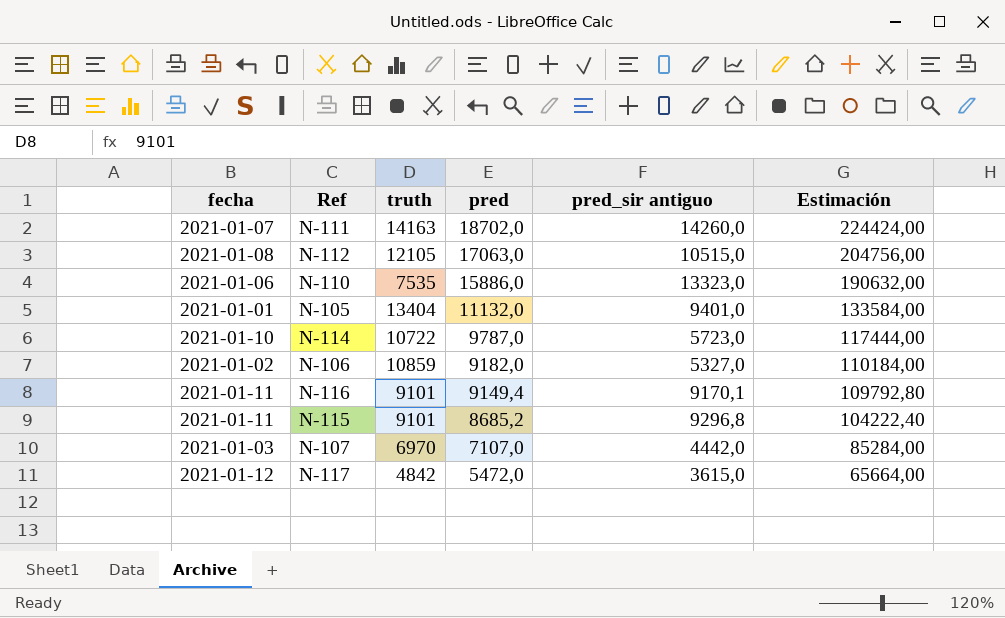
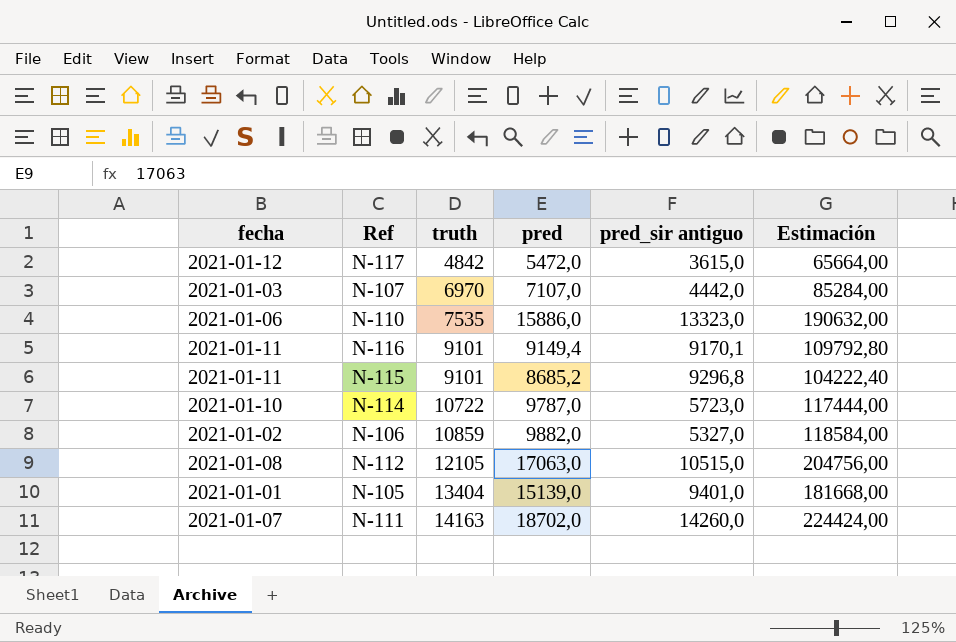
row order: pred descending -> truth ascending
N-106 | pred: 9182,0 -> 9882,0
N-106 | Estimación: 110184,00 -> 118584,00
N-105 | pred: 11132,0 -> 15139,0
N-105 | Estimación: 133584,00 -> 181668,00

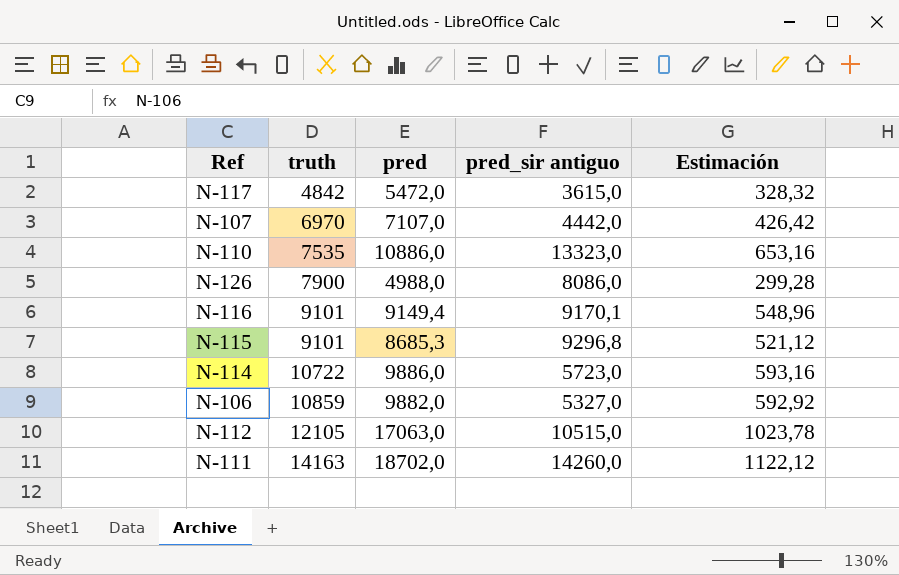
column fecha | position: 1 -> none
column Estimación | formula: [pred] * 12 -> [pred] * 0,06
row N-105: 2021-01-01 | 13404 | 15139,0 | 9401,0 | 181668,00 -> none
N-110 | pred: 15886,0 -> 10886,0
row N-126: none -> 7900 | 4988,0 | 8086,0 | 299,28
N-115 | pred: 8685,2 -> 8685,3
N-114 | pred: 9787,0 -> 9886,0

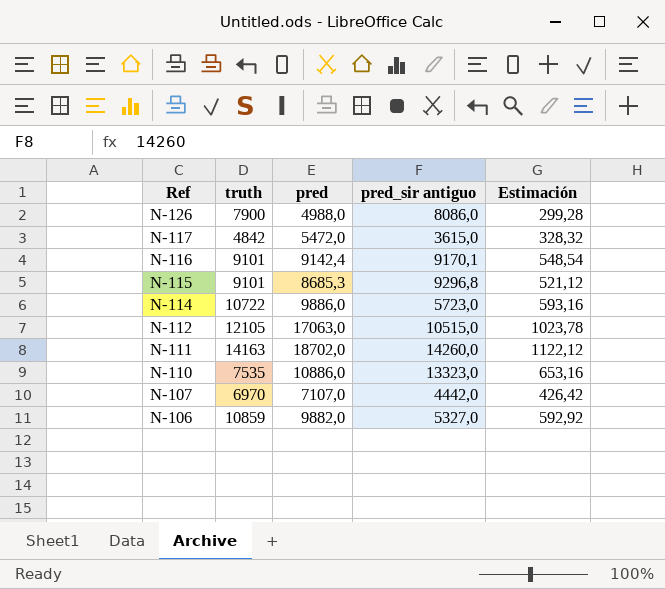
row order: truth ascending -> Ref descending
N-116 | pred: 9149,4 -> 9142,4
N-116 | Estimación: 548,96 -> 548,54

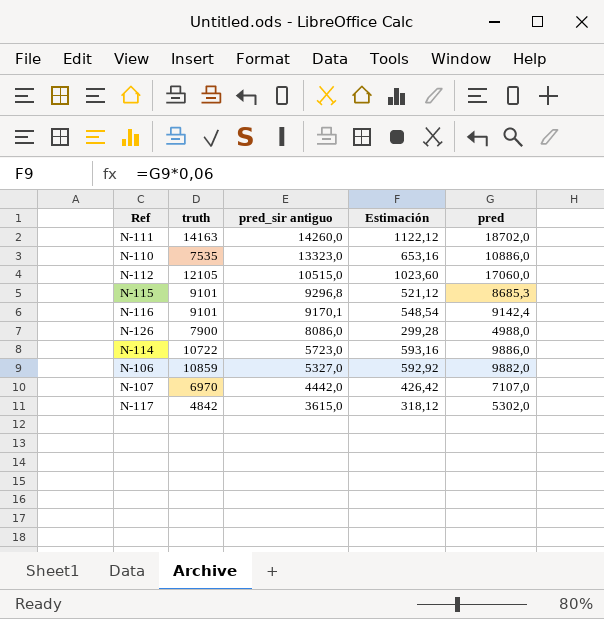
row order: Ref descending -> pred_sir antiguo descending
column pred | position: 3 -> 5
N-112 | Estimación: 1023,78 -> 1023,60
N-112 | pred: 17063,0 -> 17060,0
N-117 | Estimación: 328,32 -> 318,12
N-117 | pred: 5472,0 -> 5302,0

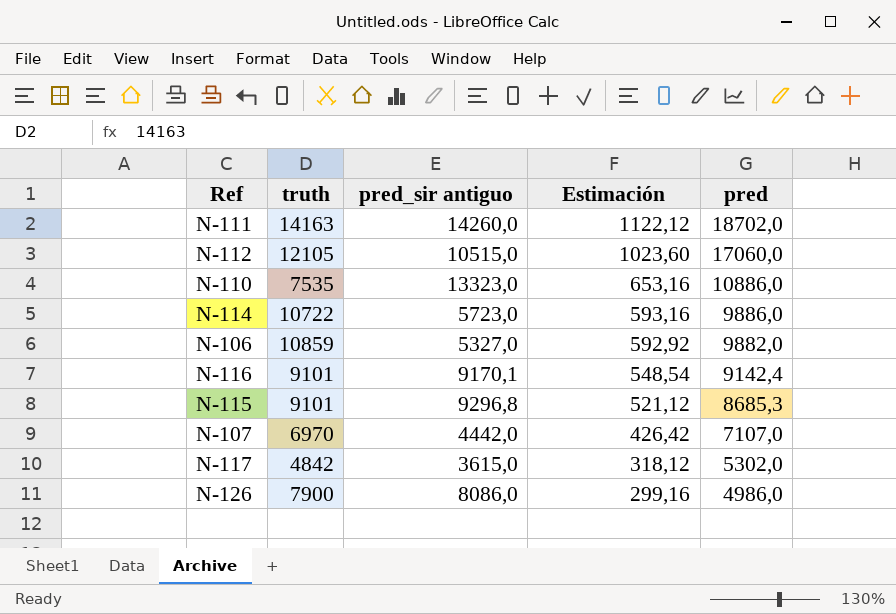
row order: pred_sir antiguo descending -> Estimación descending
N-126 | Estimación: 299,28 -> 299,16
N-126 | pred: 4988,0 -> 4986,0

